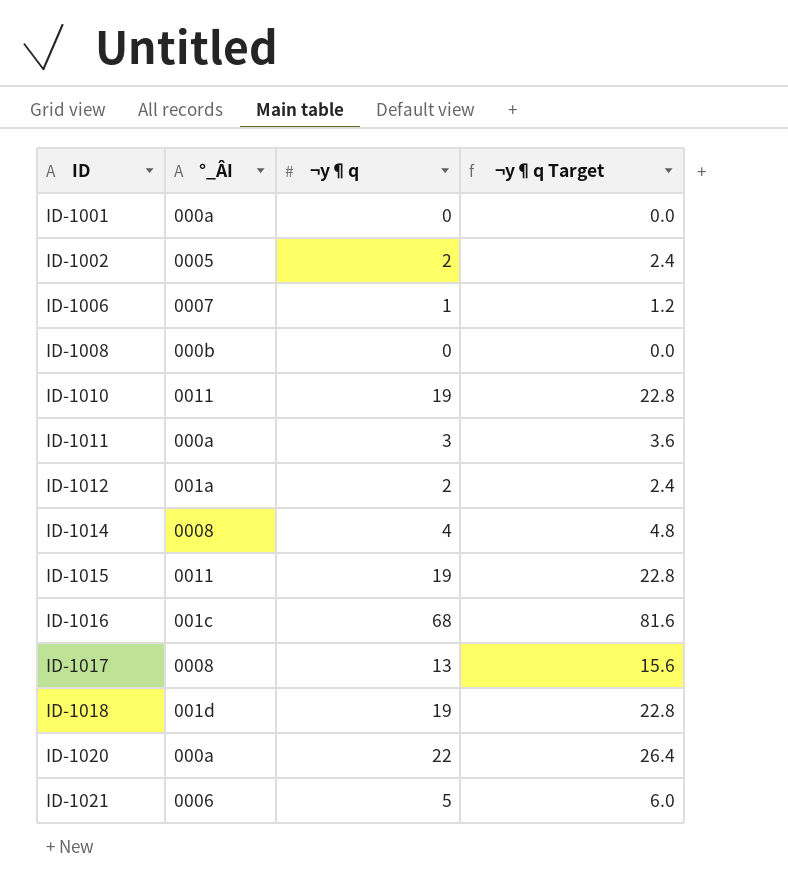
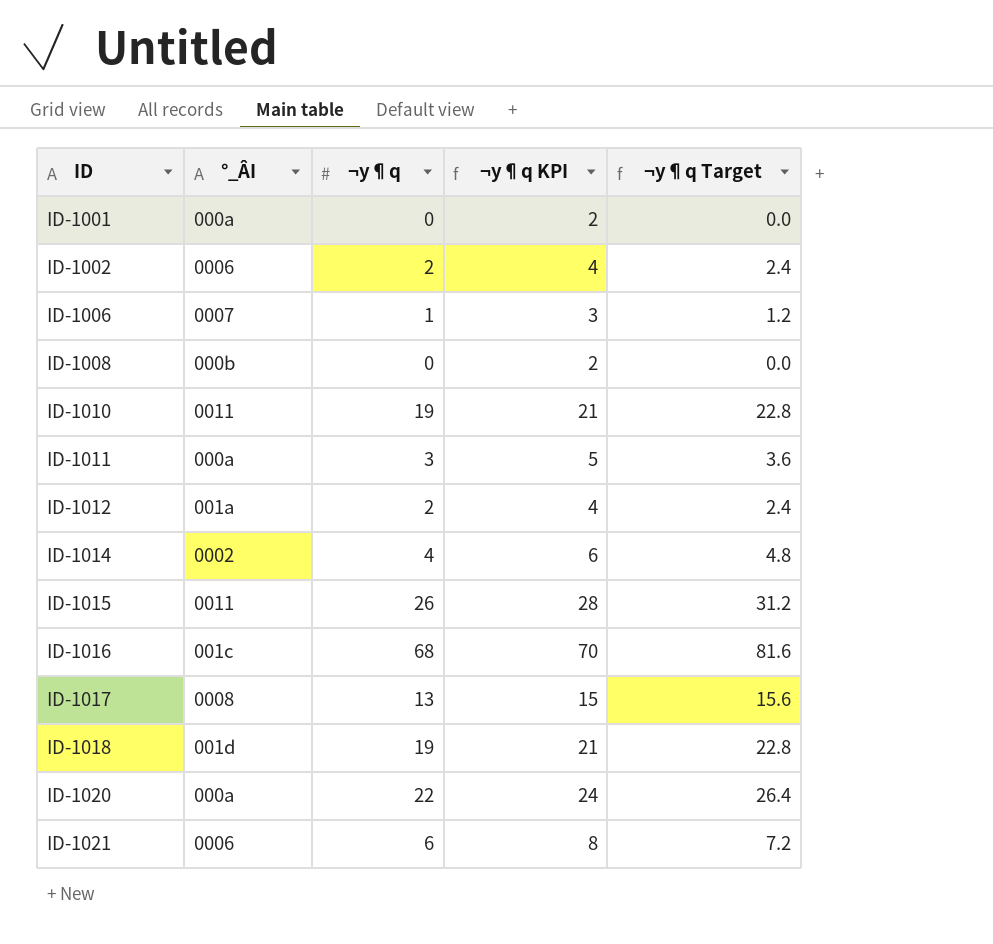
column ¬y¶q KPI | formula: none -> [¬y¶q] + 2
ID-1002 | °_ÂI: 0005 -> 0006
ID-1014 | °_ÂI: 0008 -> 0002
ID-1015 | ¬y¶q: 19 -> 26
ID-1015 | ¬y¶q Target: 22.8 -> 31.2
ID-1021 | ¬y¶q: 5 -> 6
ID-1021 | ¬y¶q Target: 6.0 -> 7.2

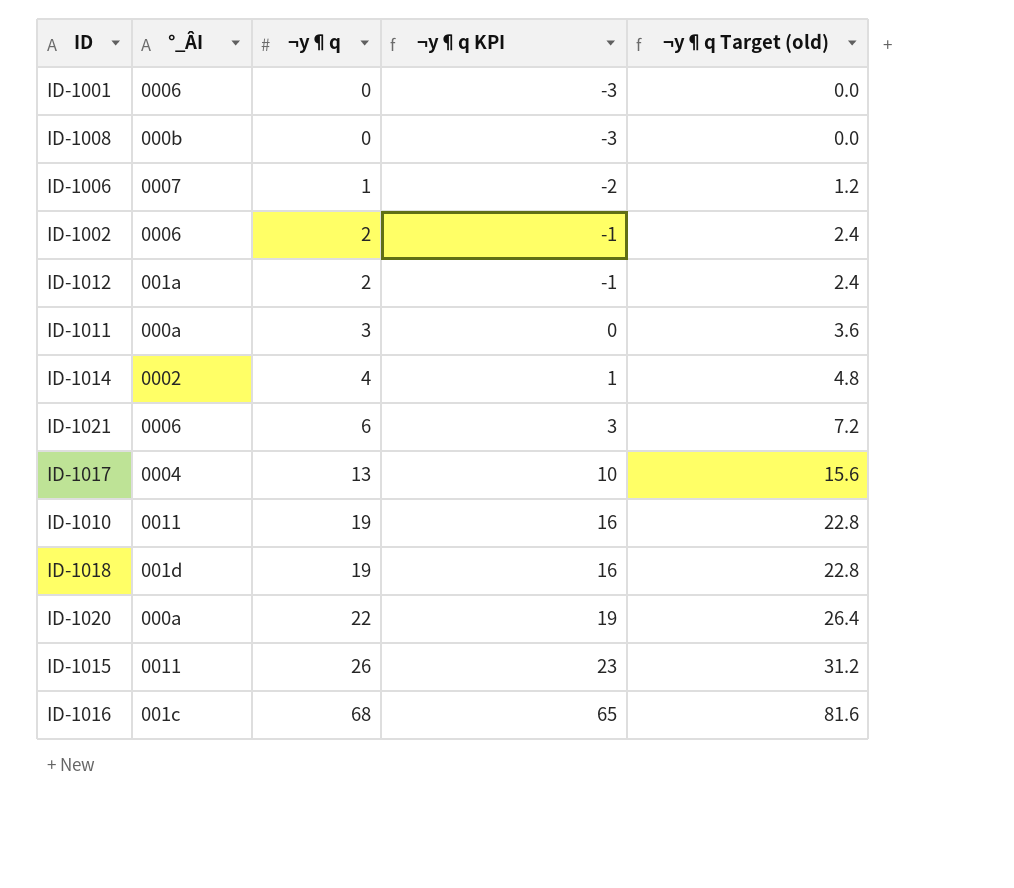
row order: ID ascending -> ¬y¶q ascending
column ¬y¶q KPI | formula: [¬y¶q] + 2 -> [¬y¶q] - 3
column name: ¬y¶q Target -> ¬y¶q Target (old)
ID-1001 | °_ÂI: 000a -> 0006
ID-1017 | °_ÂI: 0008 -> 0004

